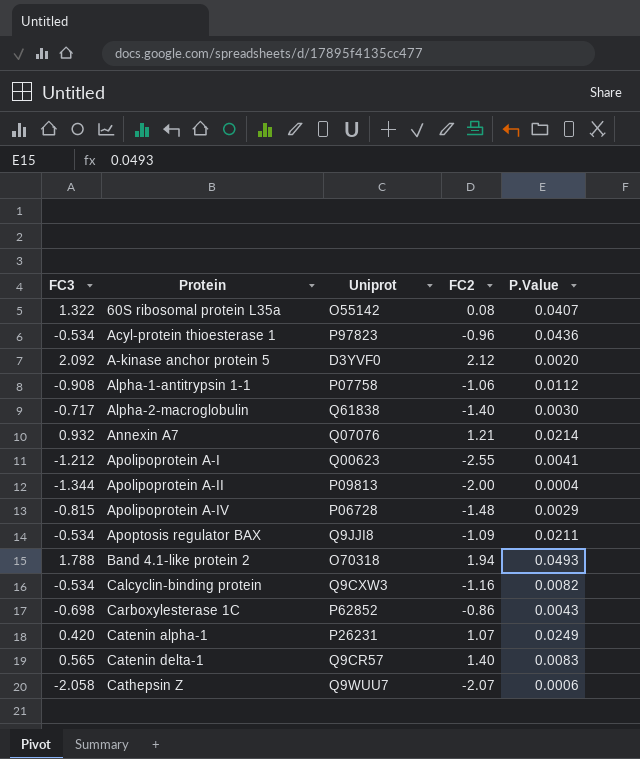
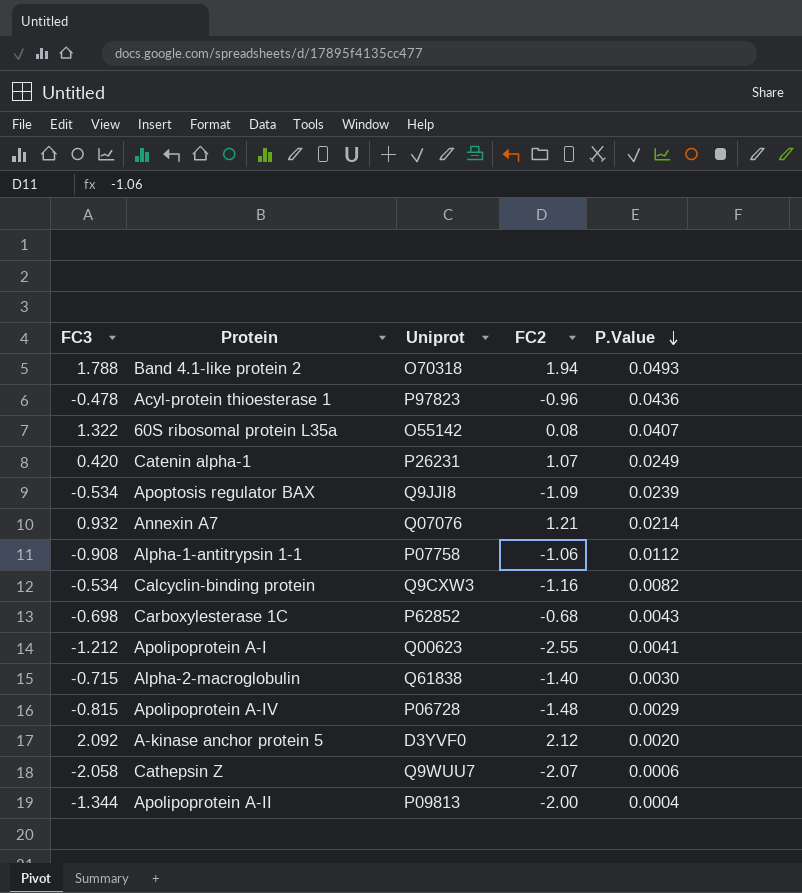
row order: none -> P.Value descending
row Catenin delta-1: 0.565 | Q9CR57 | 1.40 | 0.0083 -> none
Acyl-protein thioesterase 1 | FC3: -0.534 -> -0.478
Apoptosis regulator BAX | P.Value: 0.0211 -> 0.0239
Carboxylesterase 1C | FC2: -0.86 -> -0.68
Alpha-2-macroglobulin | FC3: -0.717 -> -0.715

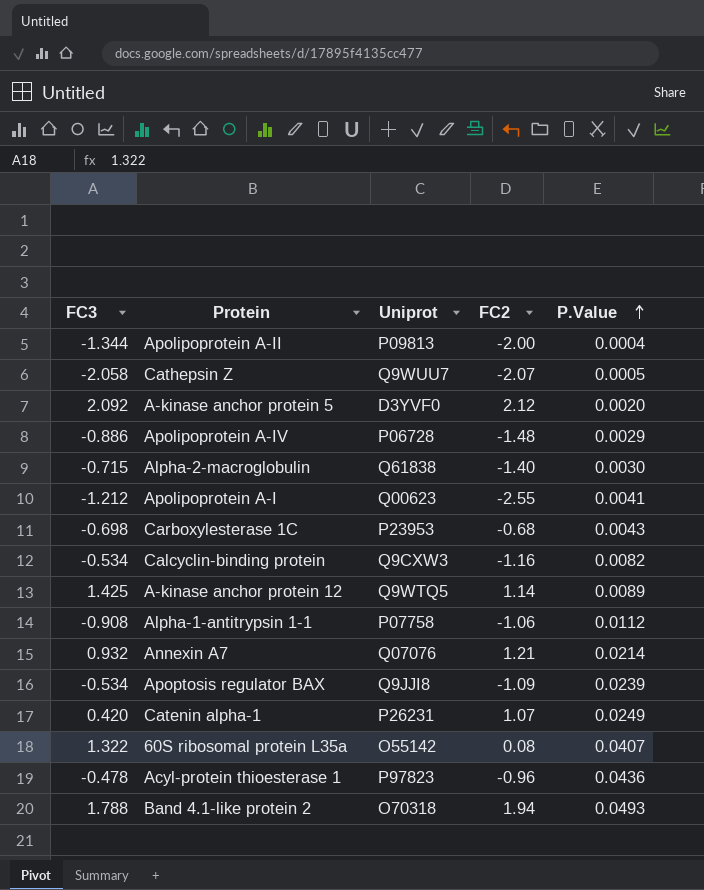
row order: P.Value descending -> P.Value ascending
Cathepsin Z | P.Value: 0.0006 -> 0.0005
Apolipoprotein A-IV | FC3: -0.815 -> -0.886
Carboxylesterase 1C | Uniprot: P62852 -> P23953
row A-kinase anchor protein 12: none -> 1.425 | Q9WTQ5 | 1.14 | 0.0089

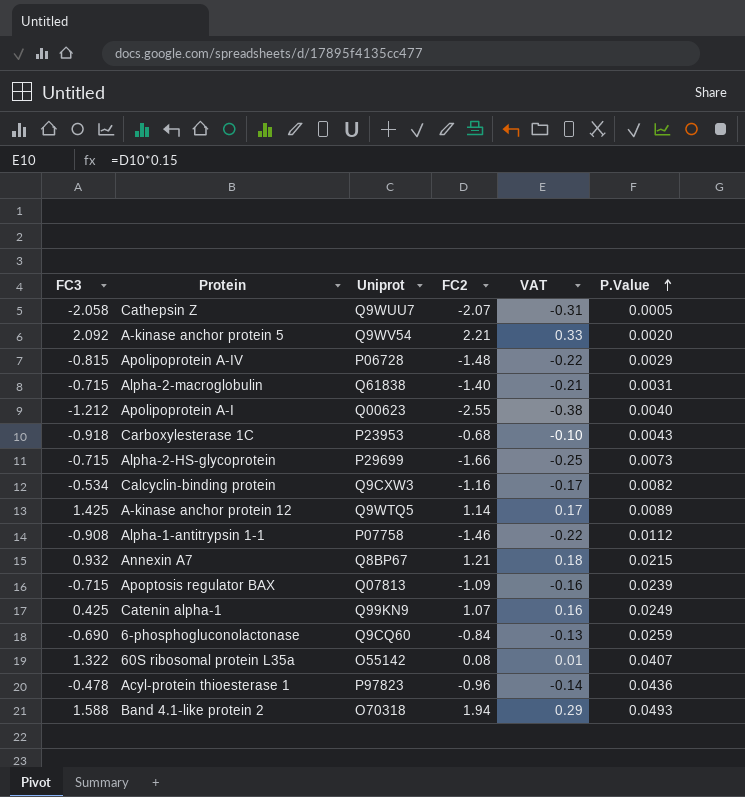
column VAT | formula: none -> [FC2] * 0.15
row Apolipoprotein A-II: -1.344 | P09813 | -2.00 | 0.0004 -> none
A-kinase anchor protein 5 | Uniprot: D3YVF0 -> Q9WV54
A-kinase anchor protein 5 | FC2: 2.12 -> 2.21
Apolipoprotein A-IV | FC3: -0.886 -> -0.815
Alpha-2-macroglobulin | P.Value: 0.0030 -> 0.0031
Apolipoprotein A-I | P.Value: 0.0041 -> 0.0040
Carboxylesterase 1C | FC3: -0.698 -> -0.918
row Alpha-2-HS-glycoprotein: none -> -0.715 | P29699 | -1.66 | -0.25 | 0.0073
Alpha-1-antitrypsin 1-1 | FC2: -1.06 -> -1.46
Annexin A7 | Uniprot: Q07076 -> Q8BP67
Annexin A7 | P.Value: 0.0214 -> 0.0215
Apoptosis regulator BAX | FC3: -0.534 -> -0.715
Apoptosis regulator BAX | Uniprot: Q9JJI8 -> Q07813
Catenin alpha-1 | FC3: 0.420 -> 0.425
Catenin alpha-1 | Uniprot: P26231 -> Q99KN9
row 6-phosphogluconolactonase: none -> -0.690 | Q9CQ60 | -0.84 | -0.13 | 0.0259
Band 4.1-like protein 2 | FC3: 1.788 -> 1.588

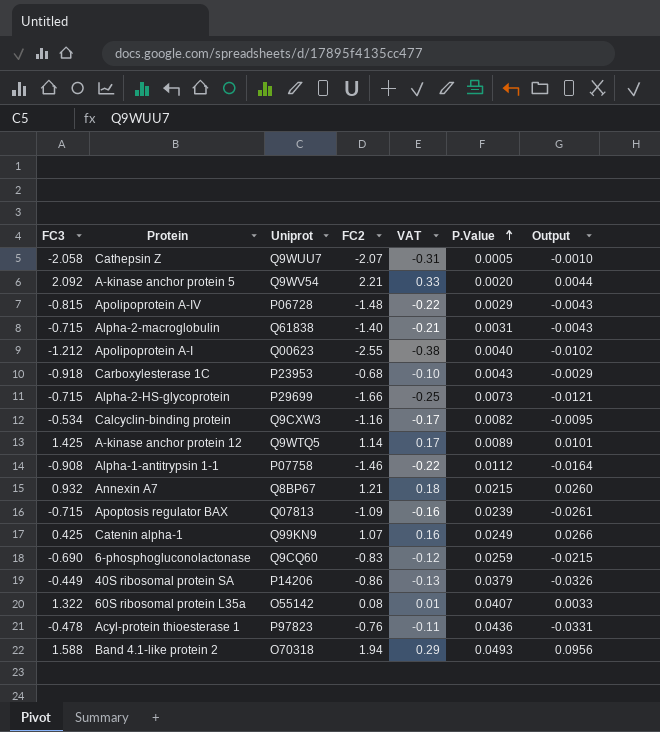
column Output | formula: none -> [FC2] * [P.Value]
6-phosphogluconolactonase | FC2: -0.84 -> -0.83
6-phosphogluconolactonase | VAT: -0.13 -> -0.12
row 40S ribosomal protein SA: none -> -0.449 | P14206 | -0.86 | -0.13 | 0.0379 | -0.0326
Acyl-protein thioesterase 1 | FC2: -0.96 -> -0.76
Acyl-protein thioesterase 1 | VAT: -0.14 -> -0.11

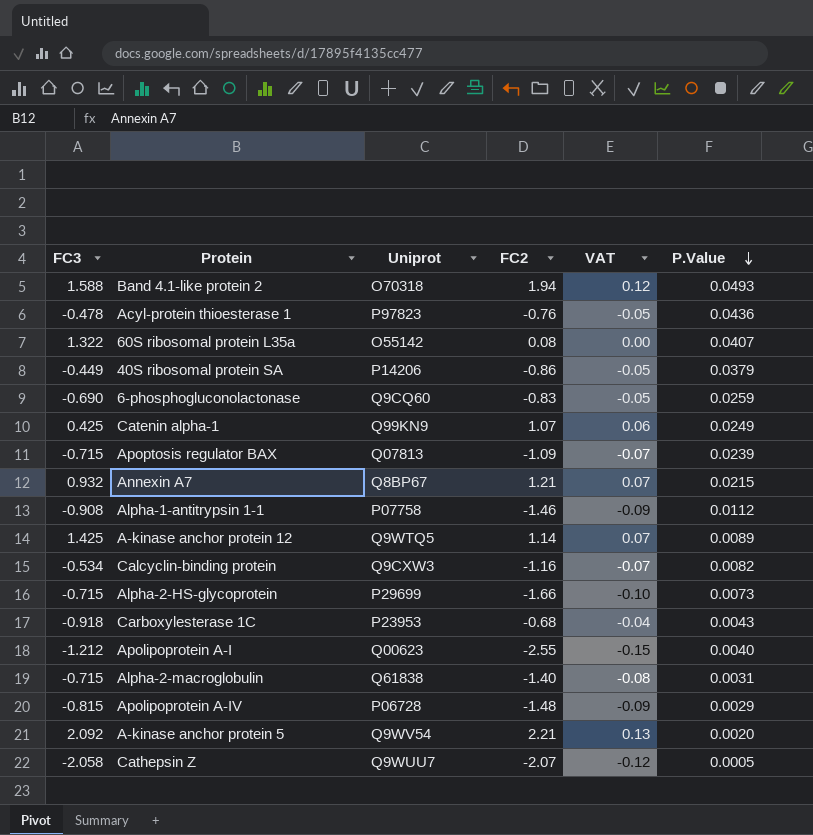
row order: P.Value ascending -> P.Value descending
column Output | formula: [FC2] * [P.Value] -> none
column VAT | formula: [FC2] * 0.15 -> [FC2] * 0.06

